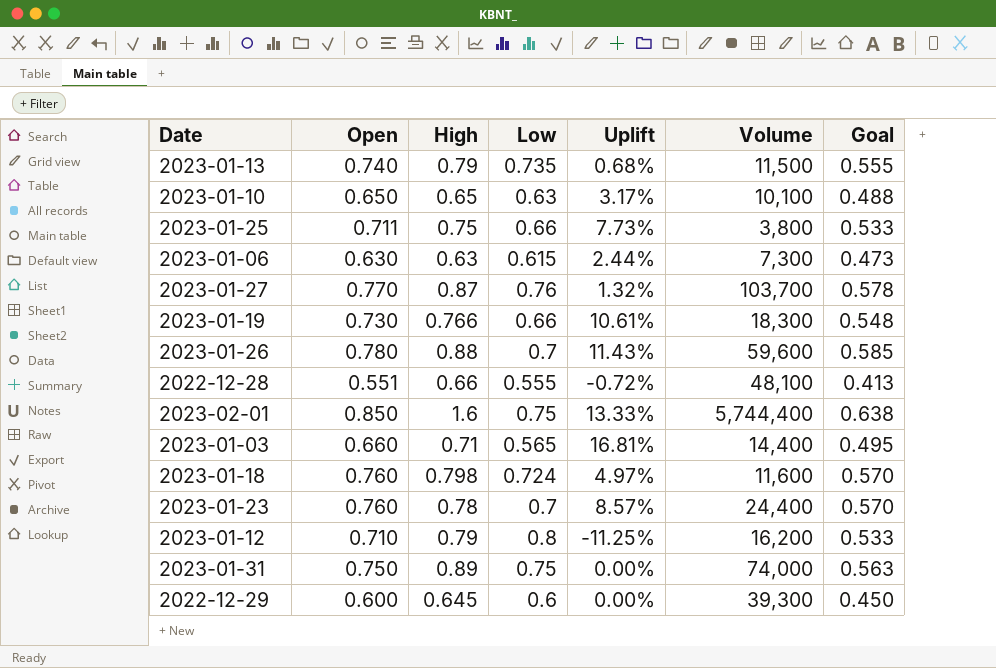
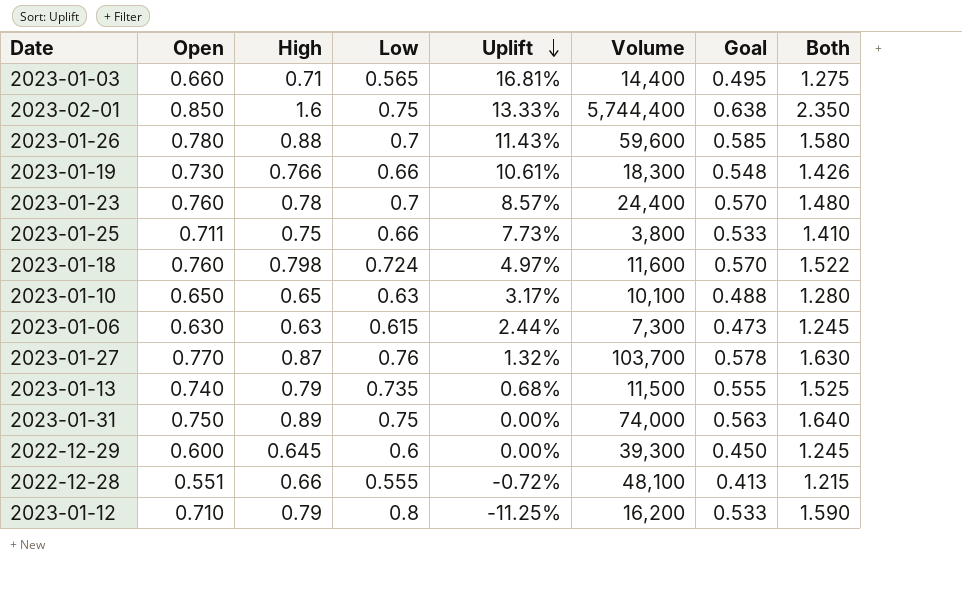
row order: none -> Uplift descending
column Both | formula: none -> [High] + [Low]

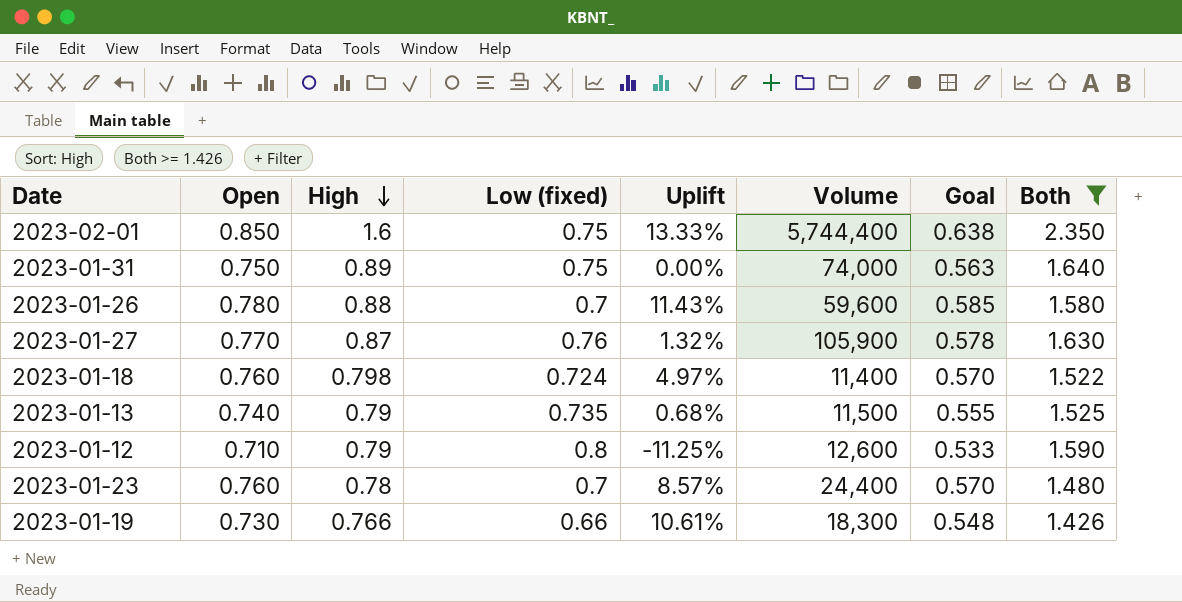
filter: none -> Both >= 1.426
row order: Uplift descending -> High descending
column name: Low -> Low (fixed)
2023-01-27 | Volume: 103,700 -> 105,900
2023-01-18 | Volume: 11,600 -> 11,400
2023-01-12 | Volume: 16,200 -> 12,600

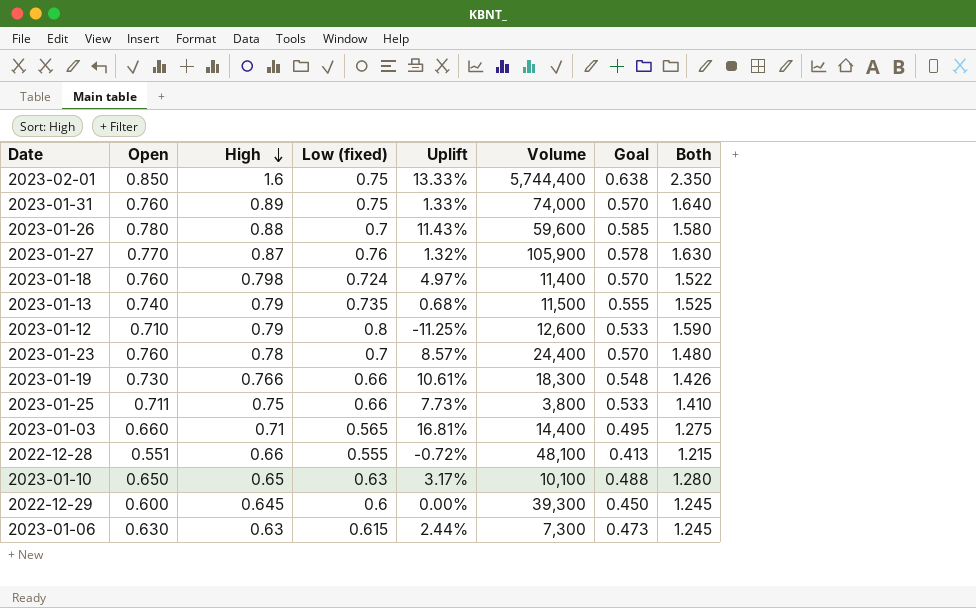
filter: Both >= 1.426 -> none
2023-01-31 | Open: 0.750 -> 0.760
2023-01-31 | Uplift: 0.00% -> 1.33%
2023-01-31 | Goal: 0.563 -> 0.570

